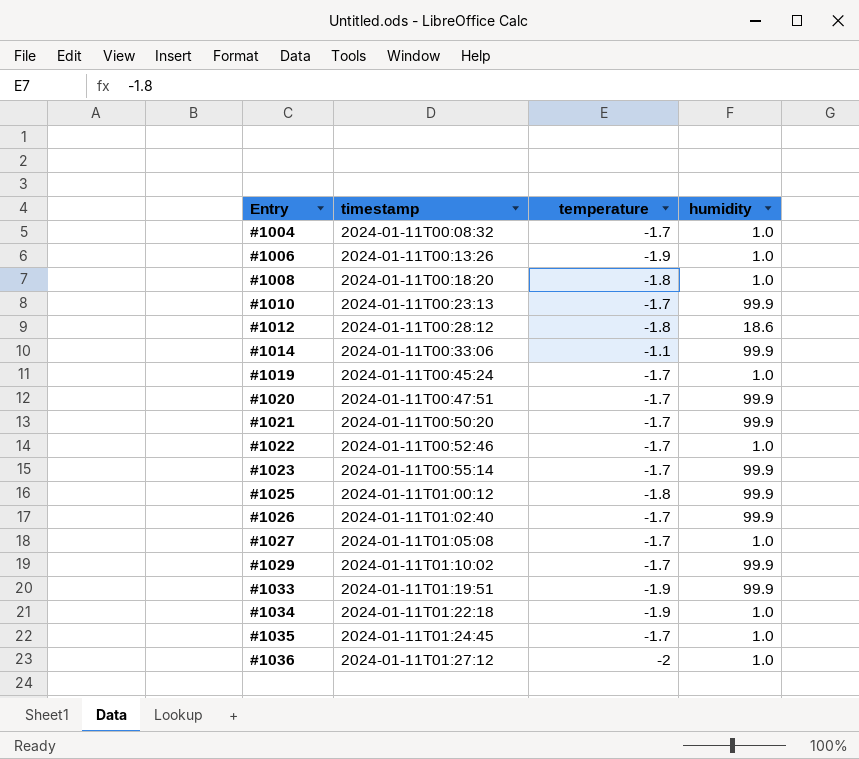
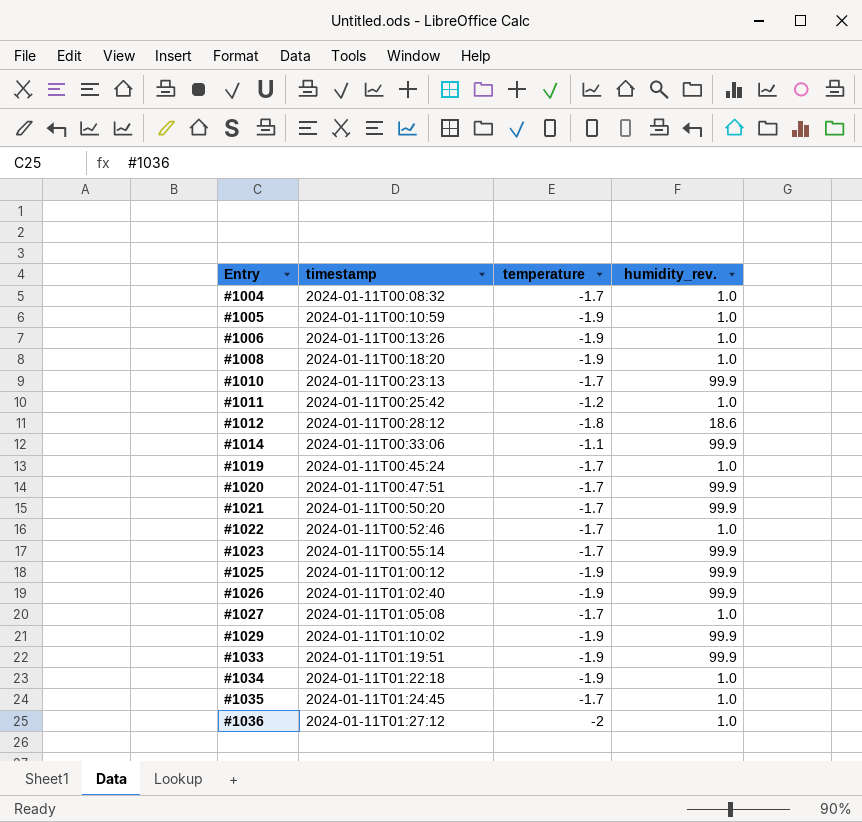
column name: humidity -> humidity_rev.
row #1005: none -> 2024-01-11T00:10:59 | -1.9 | 1.0
#1008 | temperature: -1.8 -> -1.9
row #1011: none -> 2024-01-11T00:25:42 | -1.2 | 1.0
#1025 | temperature: -1.8 -> -1.9
#1026 | temperature: -1.7 -> -1.9
#1029 | temperature: -1.7 -> -1.9

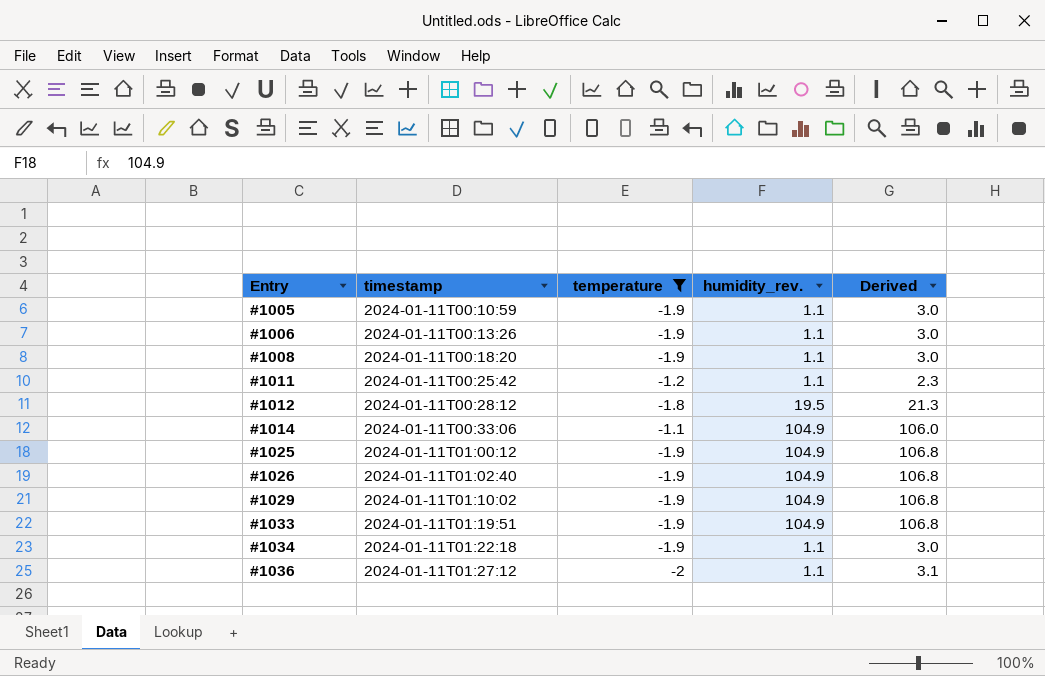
filter: none -> temperature != -1.7
column Derived | formula: none -> [humidity_rev.] - [temperature]
#1005 | humidity_rev.: 1.0 -> 1.1
#1006 | humidity_rev.: 1.0 -> 1.1
#1008 | humidity_rev.: 1.0 -> 1.1
#1011 | humidity_rev.: 1.0 -> 1.1
#1012 | humidity_rev.: 18.6 -> 19.5
#1014 | humidity_rev.: 99.9 -> 104.9
#1025 | humidity_rev.: 99.9 -> 104.9
#1026 | humidity_rev.: 99.9 -> 104.9
#1029 | humidity_rev.: 99.9 -> 104.9
#1033 | humidity_rev.: 99.9 -> 104.9
#1034 | humidity_rev.: 1.0 -> 1.1
#1036 | humidity_rev.: 1.0 -> 1.1

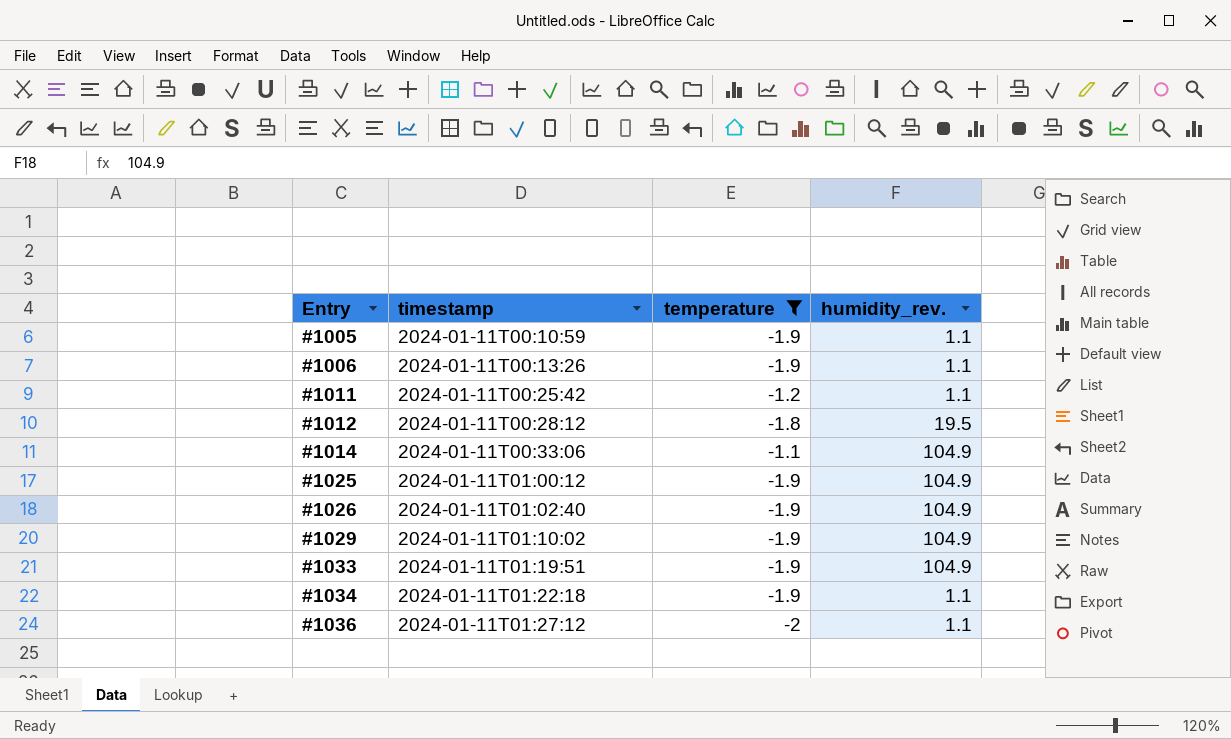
column Derived | formula: [humidity_rev.] - [temperature] -> none
row #1008: 2024-01-11T00:18:20 | -1.9 | 1.1 | 3.0 -> none

